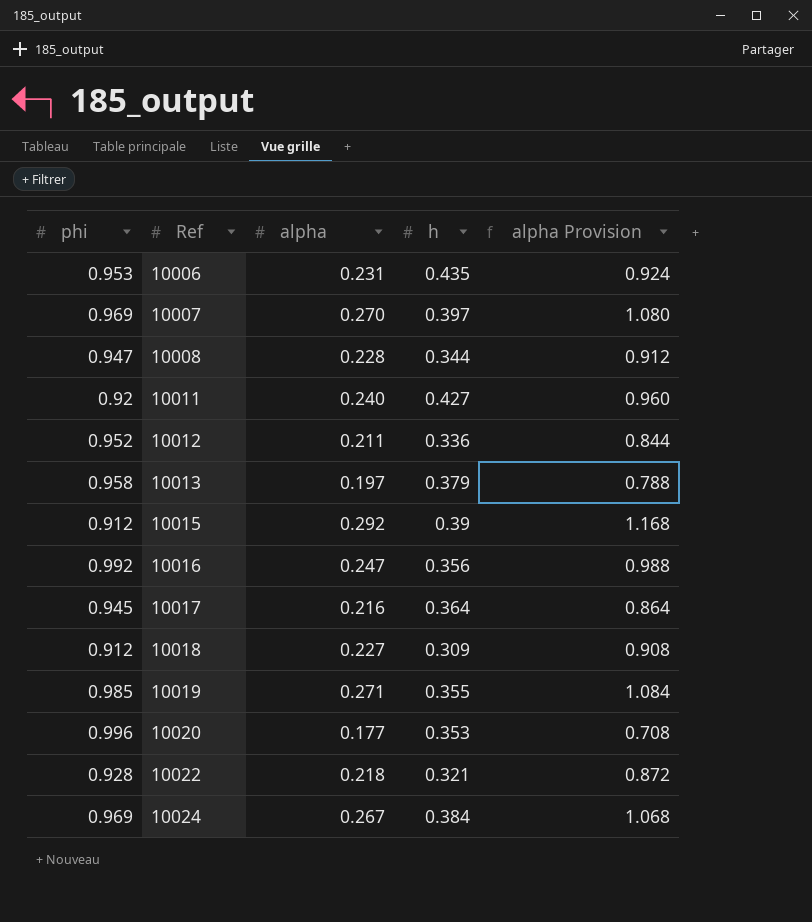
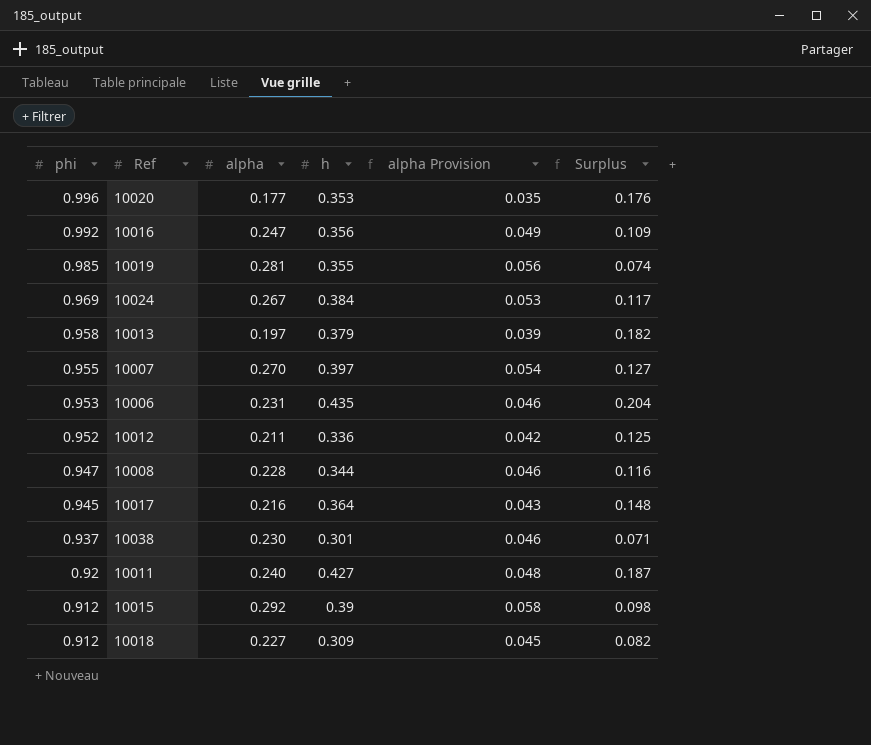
row order: Ref ascending -> phi descending
column alpha Provision | formula: [alpha] * 4 -> [alpha] * 0.2
column Surplus | formula: none -> [h] - [alpha]
row 10022: 0.928 | 0.218 | 0.321 | 0.872 -> none
10019 | alpha: 0.271 -> 0.281
10007 | phi: 0.969 -> 0.955
row 10038: none -> 0.937 | 0.230 | 0.301 | 0.046 | 0.071

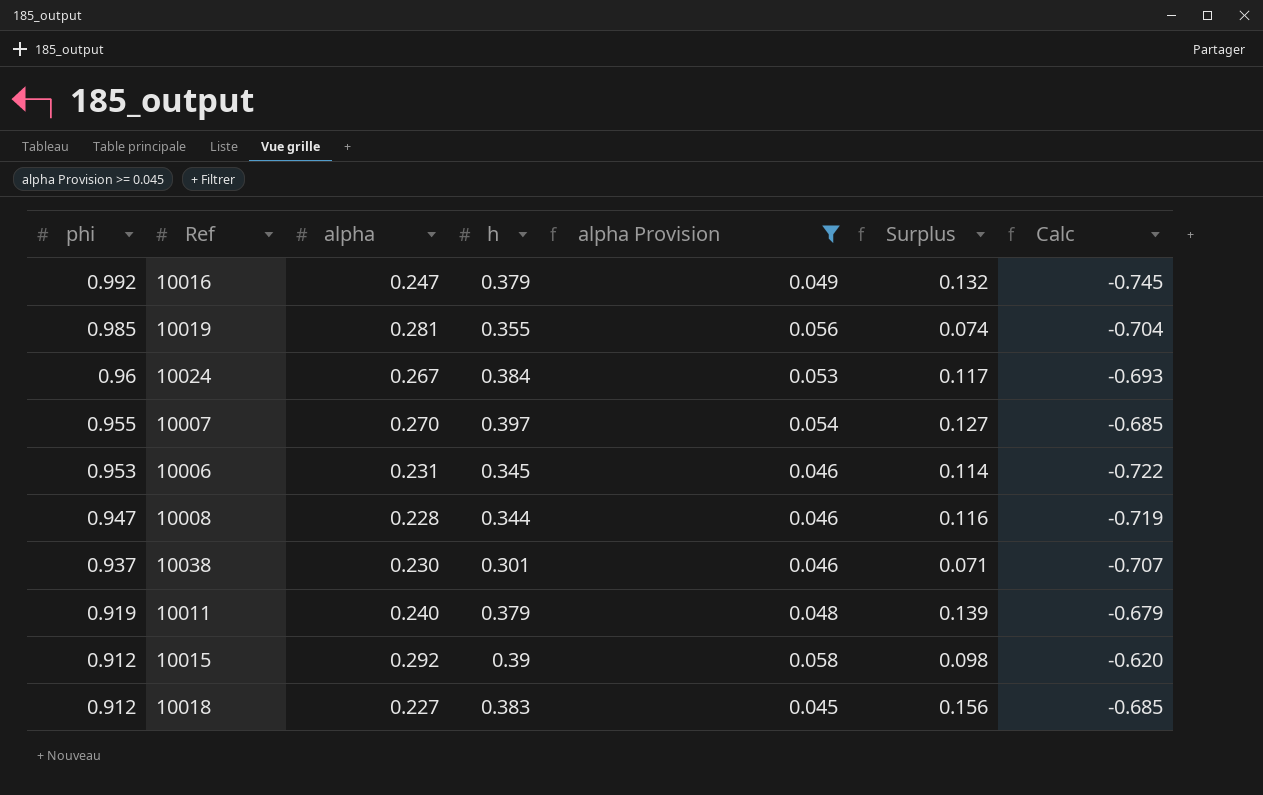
filter: none -> alpha Provision >= 0.045
column Calc | formula: none -> [alpha] - [phi]
10016 | h: 0.356 -> 0.379
10016 | Surplus: 0.109 -> 0.132
10024 | phi: 0.969 -> 0.96
10006 | h: 0.435 -> 0.345
10006 | Surplus: 0.204 -> 0.114
10011 | phi: 0.92 -> 0.919
10011 | h: 0.427 -> 0.379
10011 | Surplus: 0.187 -> 0.139
10018 | h: 0.309 -> 0.383
10018 | Surplus: 0.082 -> 0.156

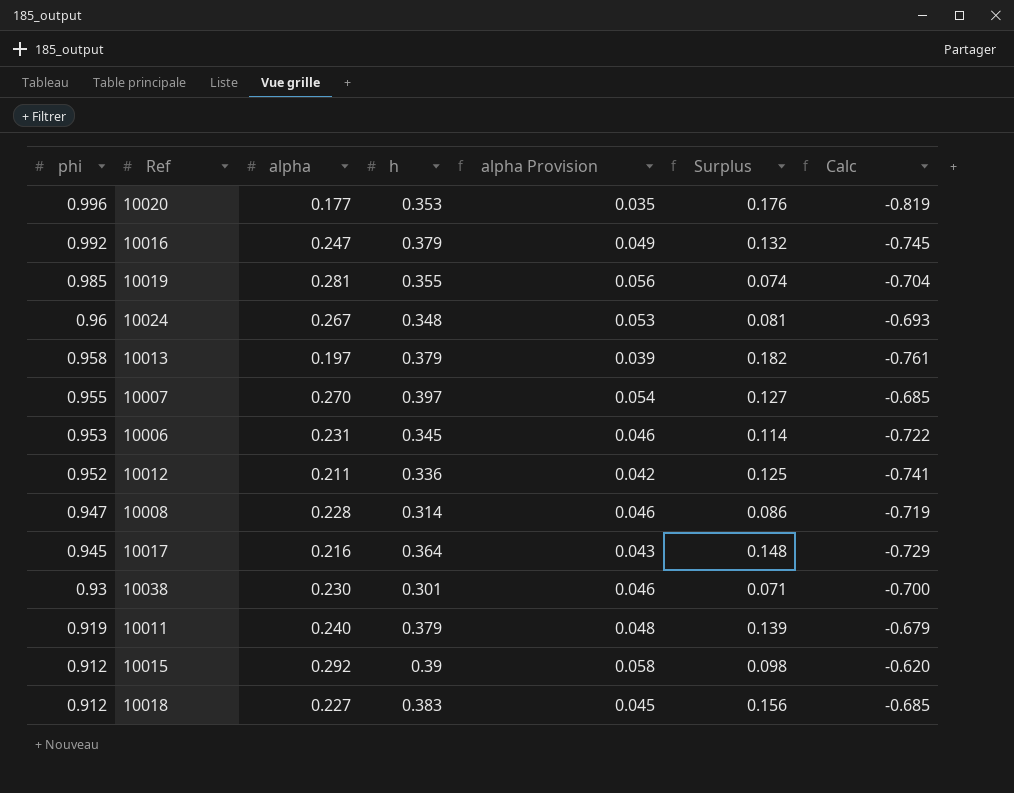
filter: alpha Provision >= 0.045 -> none
10024 | h: 0.384 -> 0.348
10024 | Surplus: 0.117 -> 0.081
10008 | h: 0.344 -> 0.314
10008 | Surplus: 0.116 -> 0.086
10038 | phi: 0.937 -> 0.93
10038 | Calc: -0.707 -> -0.700

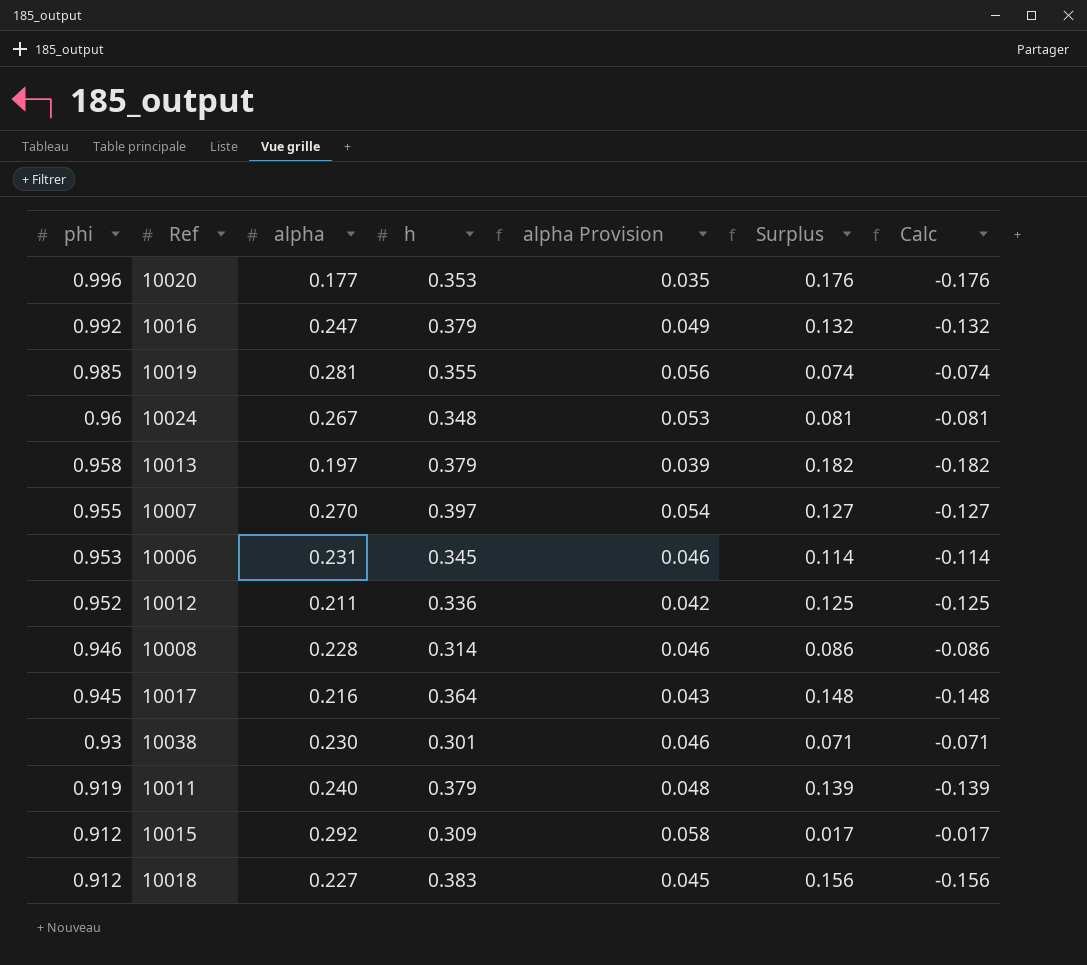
column Calc | formula: [alpha] - [phi] -> [alpha] - [h]
10008 | phi: 0.947 -> 0.946
10015 | h: 0.39 -> 0.309
10015 | Surplus: 0.098 -> 0.017

